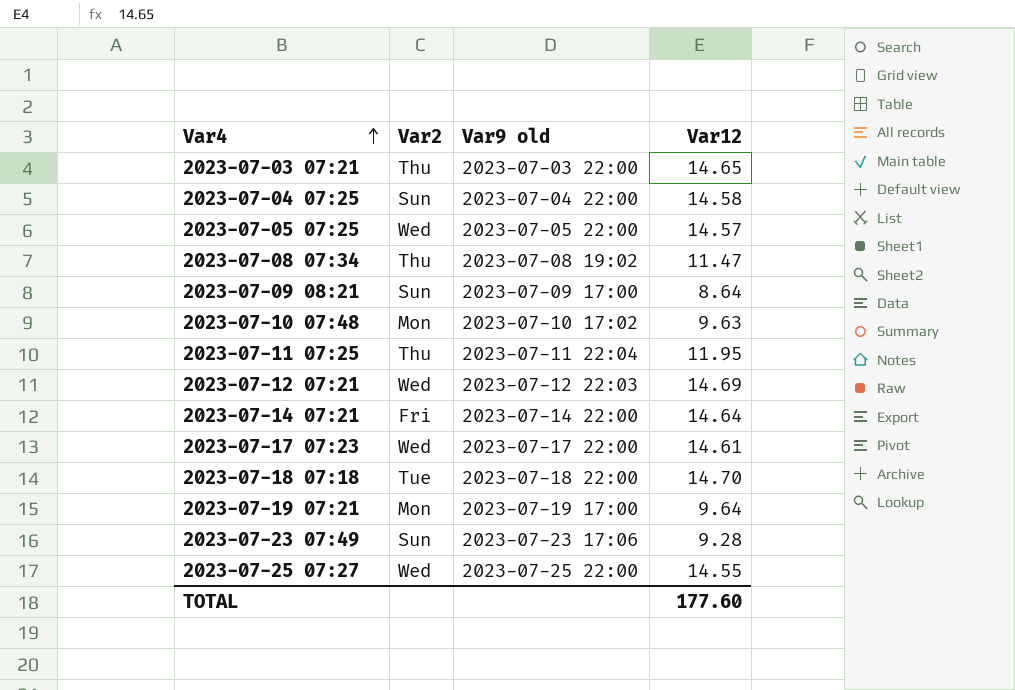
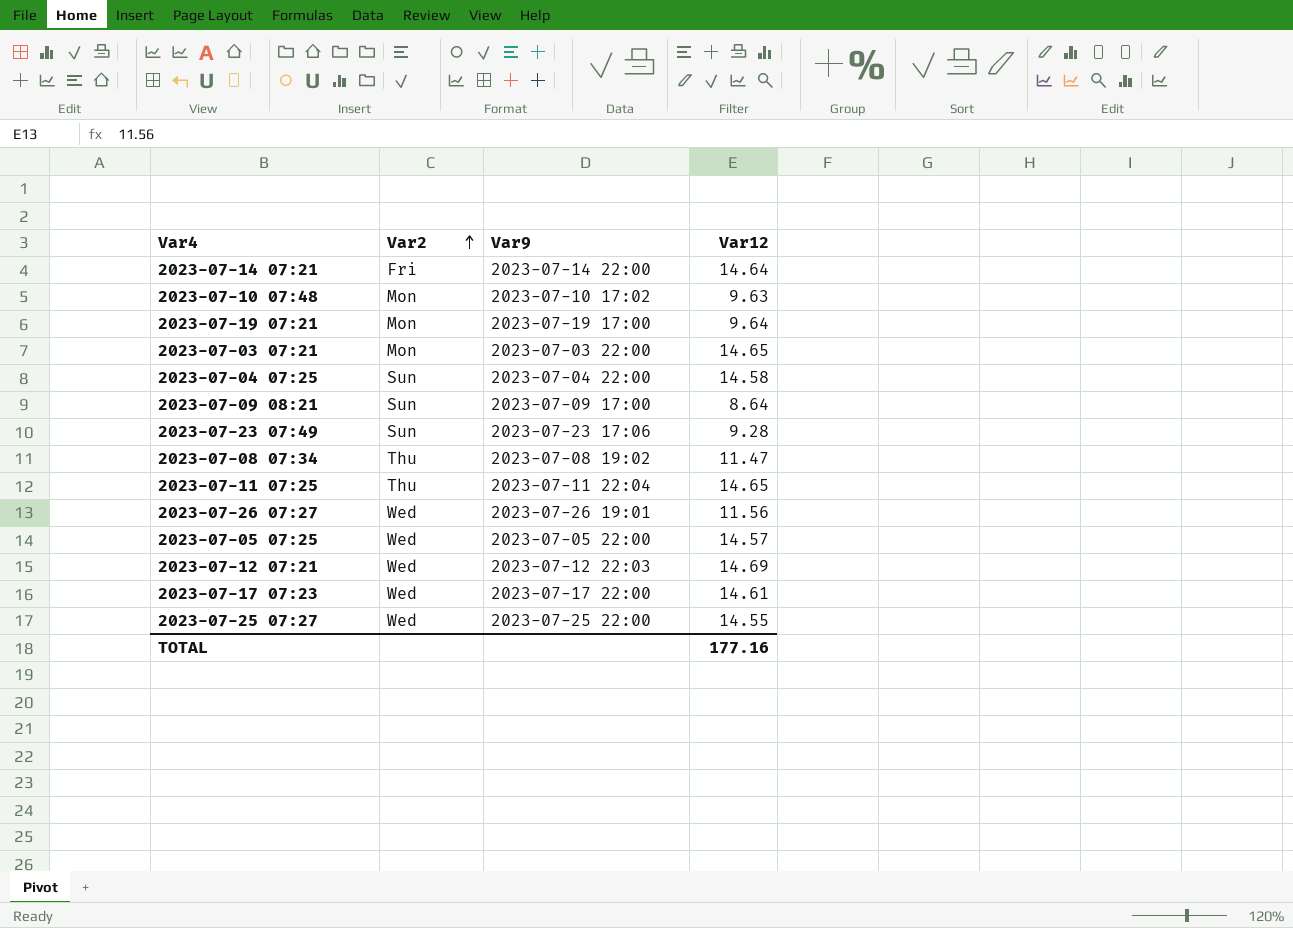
row order: Var4 ascending -> Var2 ascending
column name: Var9 old -> Var9
row 2023-07-18 07:18: Tue | 2023-07-18 22:00 | 14.70 -> none
2023-07-03 07:21 | Var2: Thu -> Mon
2023-07-11 07:25 | Var12: 11.95 -> 14.65
row 2023-07-26 07:27: none -> Wed | 2023-07-26 19:01 | 11.56
TOTAL | Var12: 177.60 -> 177.16

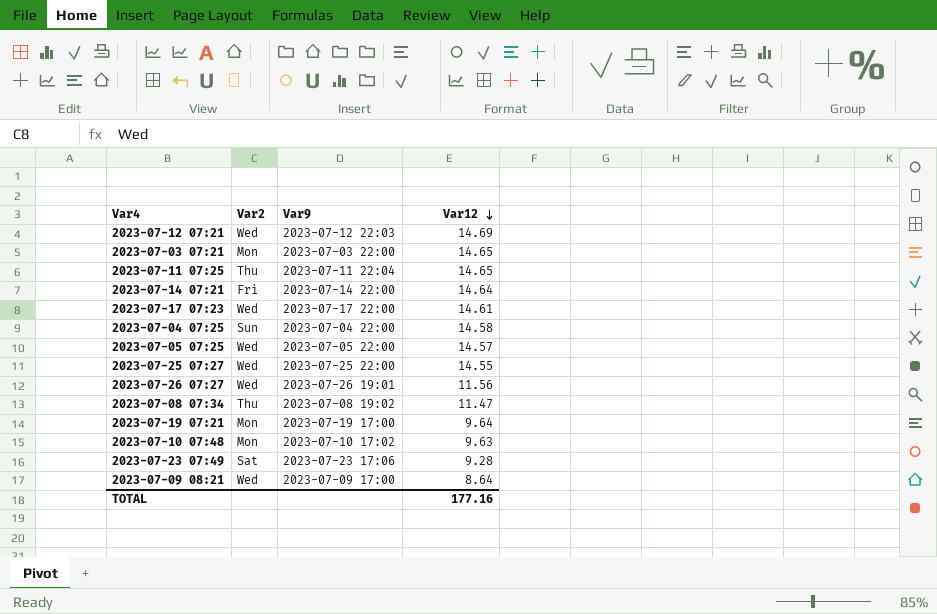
row order: Var2 ascending -> Var12 descending
2023-07-23 07:49 | Var2: Sun -> Sat
2023-07-09 08:21 | Var2: Sun -> Wed

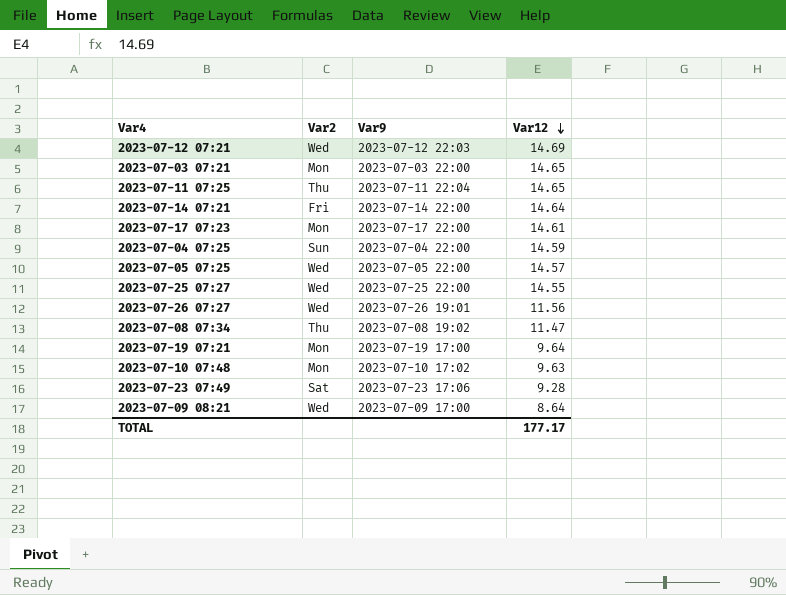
2023-07-17 07:23 | Var2: Wed -> Mon
2023-07-04 07:25 | Var12: 14.58 -> 14.59
TOTAL | Var12: 177.16 -> 177.17

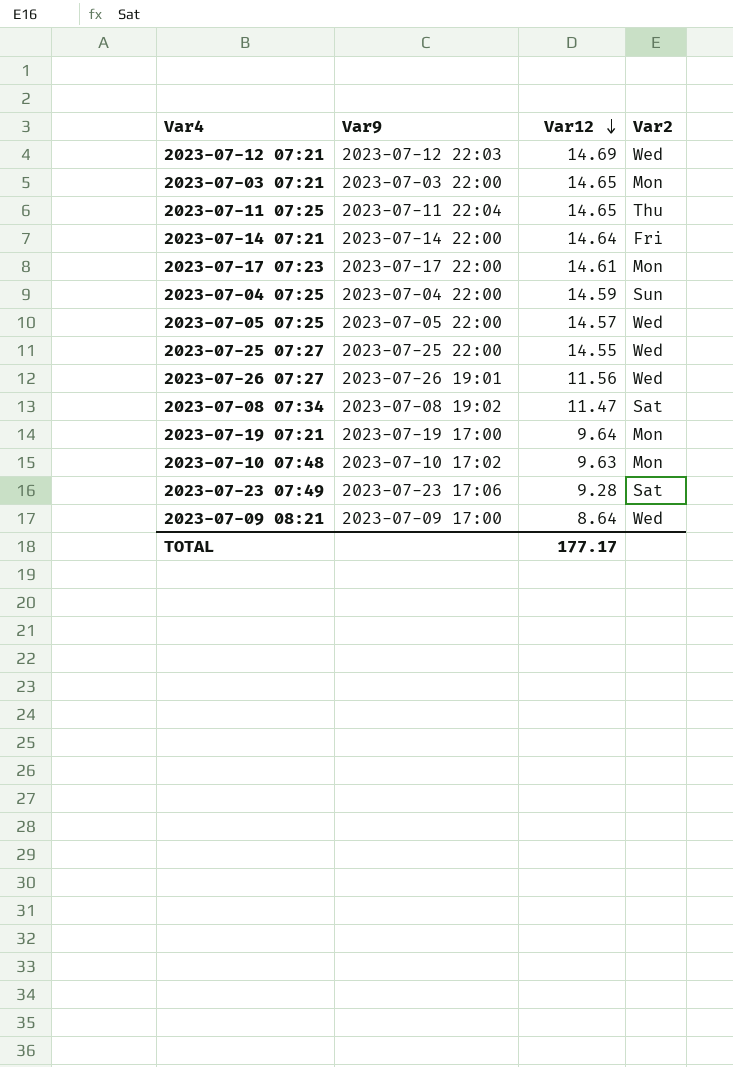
column Var2 | position: 2 -> 4
2023-07-08 07:34 | Var2: Thu -> Sat

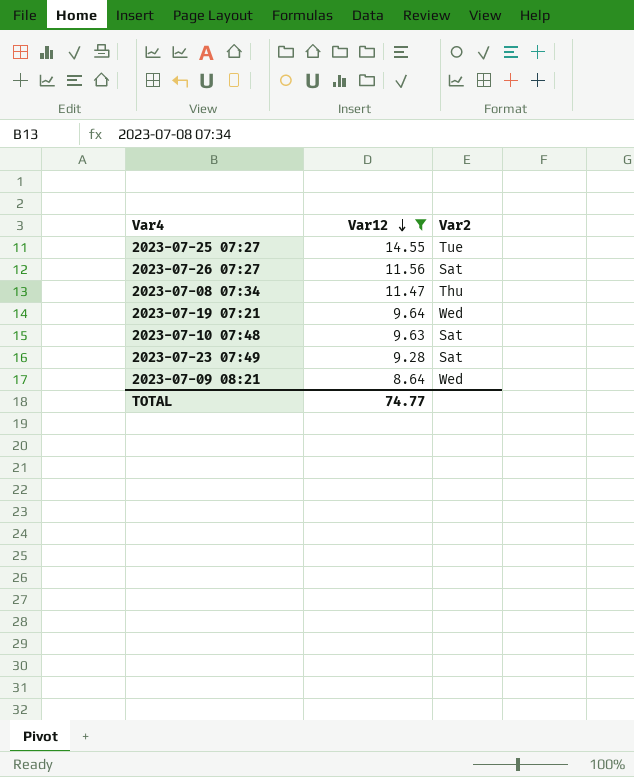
filter: none -> Var12 <= 14.55
column Var9 | position: 2 -> none
2023-07-25 07:27 | Var2: Wed -> Tue
2023-07-26 07:27 | Var2: Wed -> Sat
2023-07-08 07:34 | Var2: Sat -> Thu
2023-07-19 07:21 | Var2: Mon -> Wed
2023-07-10 07:48 | Var2: Mon -> Sat
TOTAL | Var12: 177.17 -> 74.77

